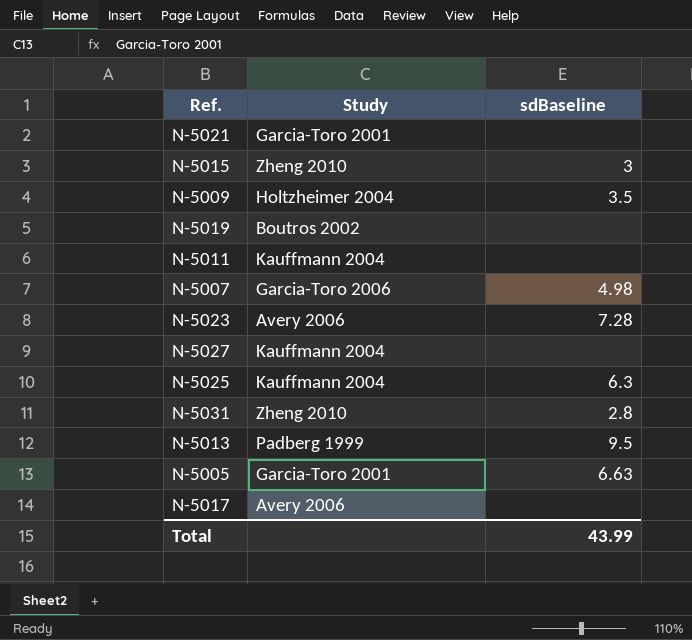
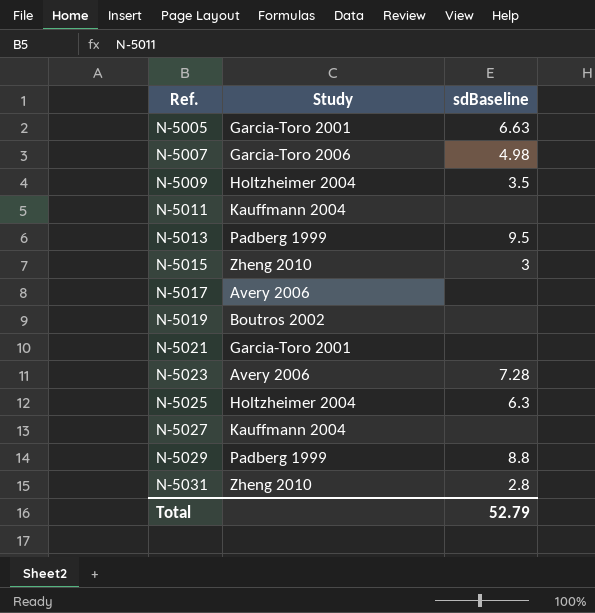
row order: none -> Ref. ascending
N-5025 | Study: Kauffmann 2004 -> Holtzheimer 2004
row N-5029: none -> Padberg 1999 | 8.8
Total | sdBaseline: 43.99 -> 52.79

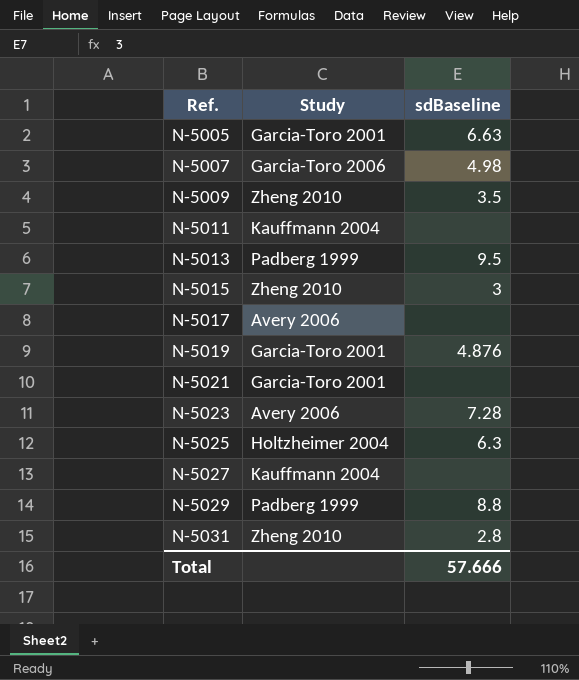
N-5009 | Study: Holtzheimer 2004 -> Zheng 2010
N-5019 | Study: Boutros 2002 -> Garcia-Toro 2001
N-5019 | sdBaseline: none -> 4.876
Total | sdBaseline: 52.79 -> 57.666

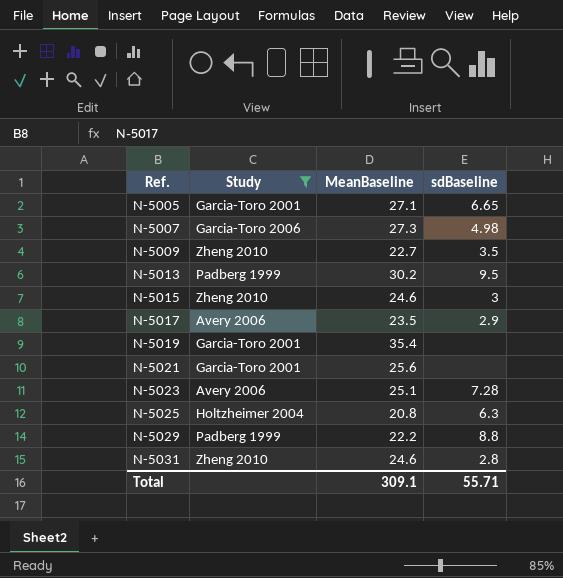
filter: none -> Study != Kauffmann 2004
column MeanBaseline | position: none -> 3
N-5005 | sdBaseline: 6.63 -> 6.65
N-5017 | sdBaseline: none -> 2.9
N-5019 | sdBaseline: 4.876 -> none
Total | sdBaseline: 57.666 -> 55.71

